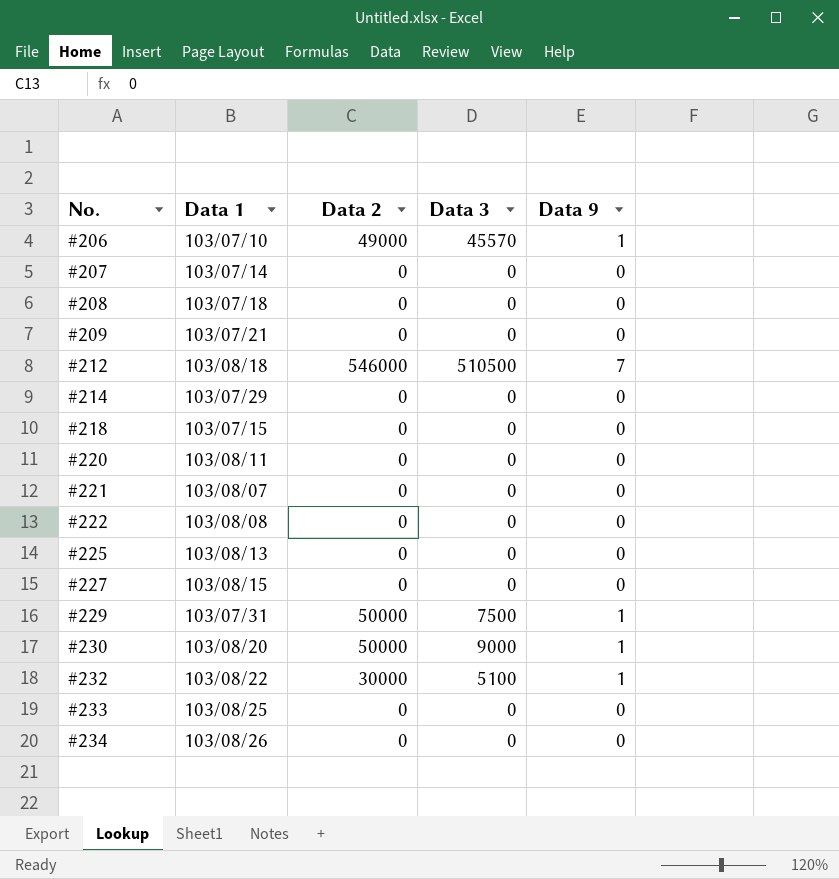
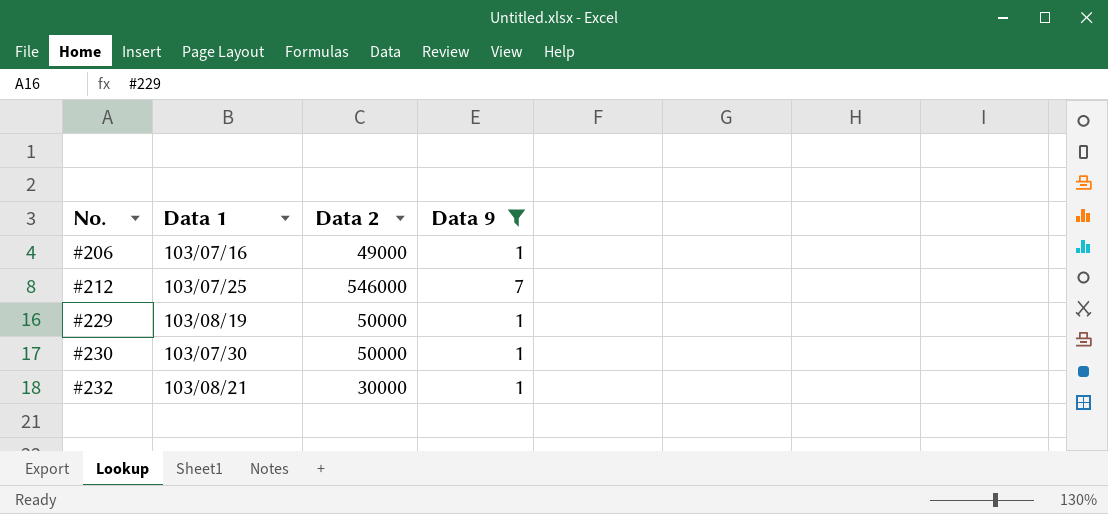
filter: none -> Data 9 != 0
column Data 3 | position: 4 -> none
#206 | Data 1: 103/07/10 -> 103/07/16
#212 | Data 1: 103/08/18 -> 103/07/25
#229 | Data 1: 103/07/31 -> 103/08/19
#230 | Data 1: 103/08/20 -> 103/07/30
#232 | Data 1: 103/08/22 -> 103/08/21

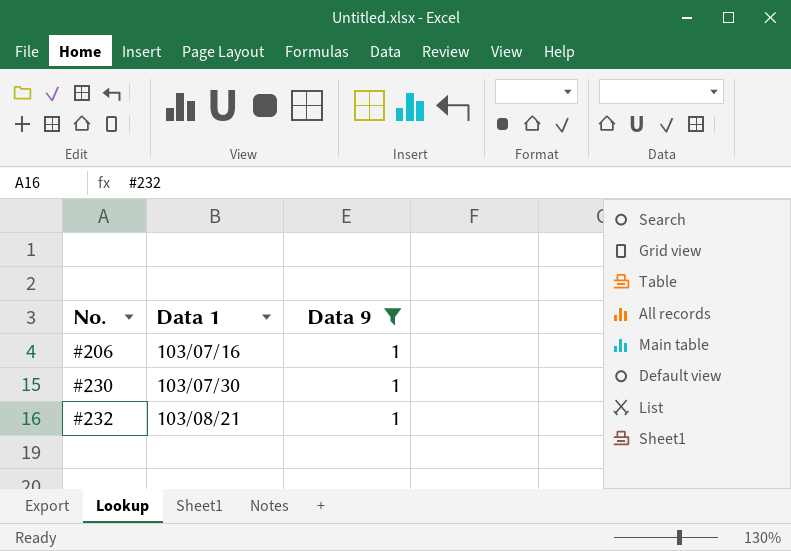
column Data 2 | position: 3 -> none
row #212: 103/07/25 | 546000 | 7 -> none
row #229: 103/08/19 | 50000 | 1 -> none

